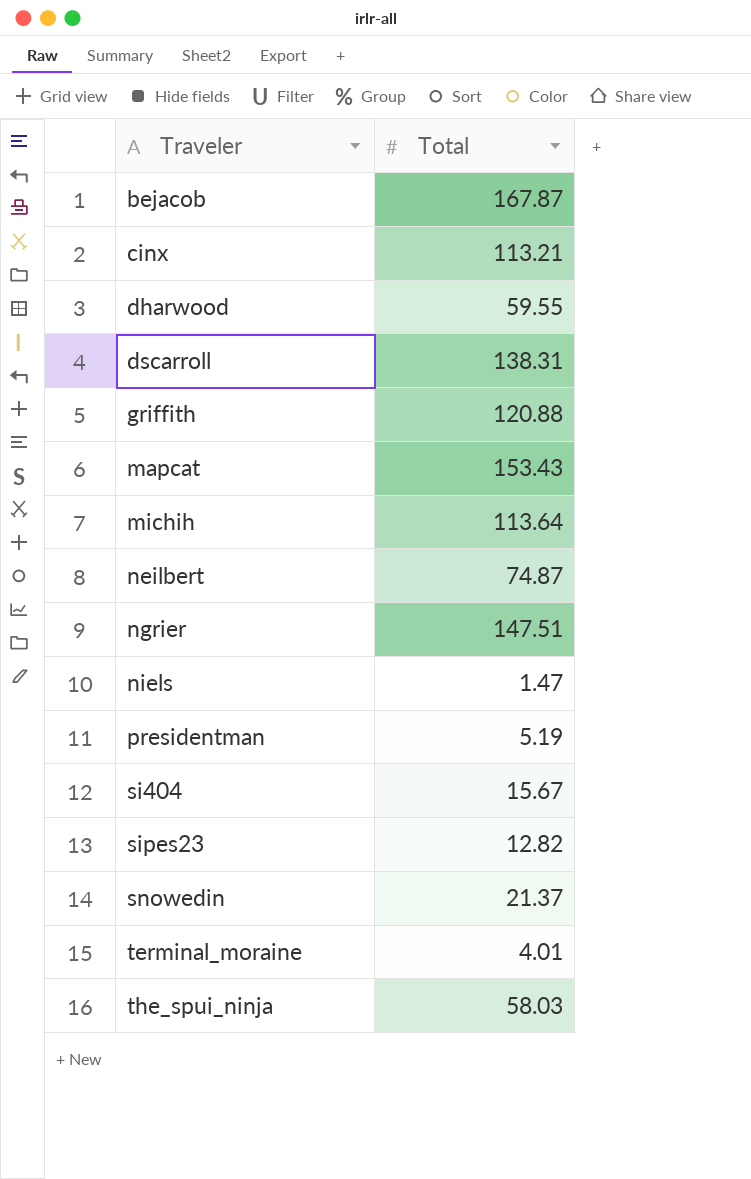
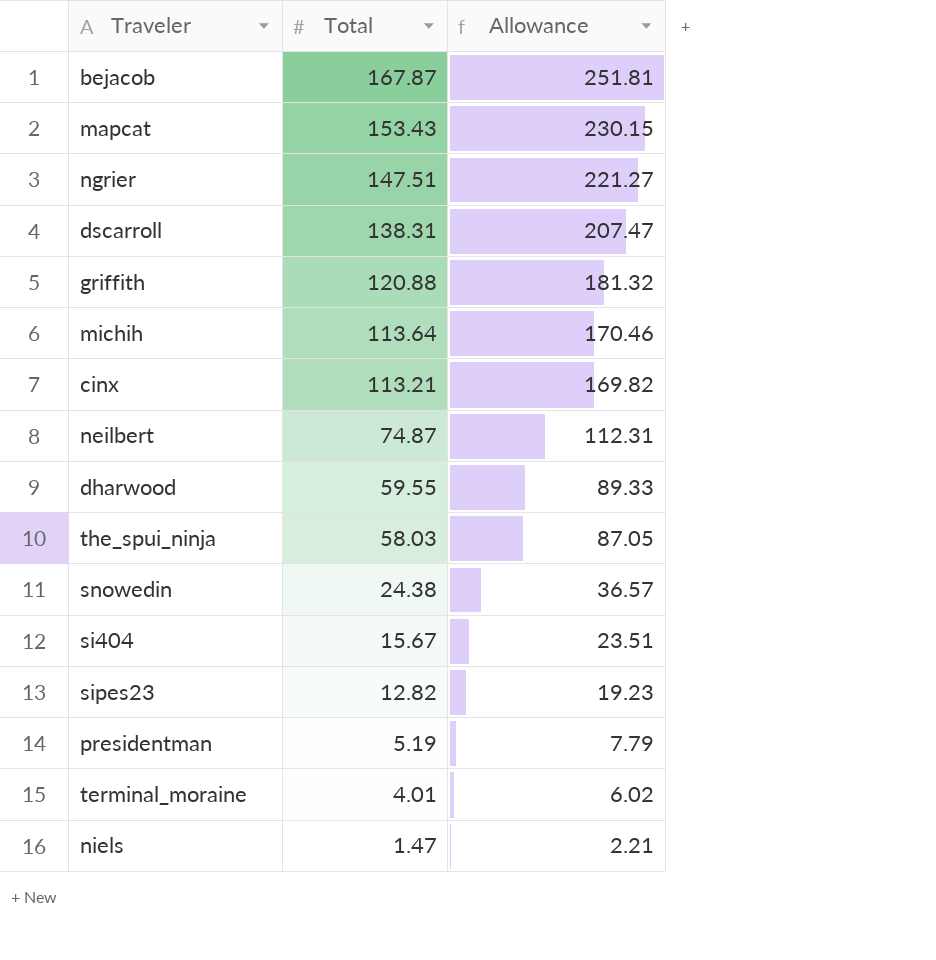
row order: Traveler ascending -> Total descending
column Allowance | formula: none -> [Total] * 1.5
snowedin | Total: 21.37 -> 24.38

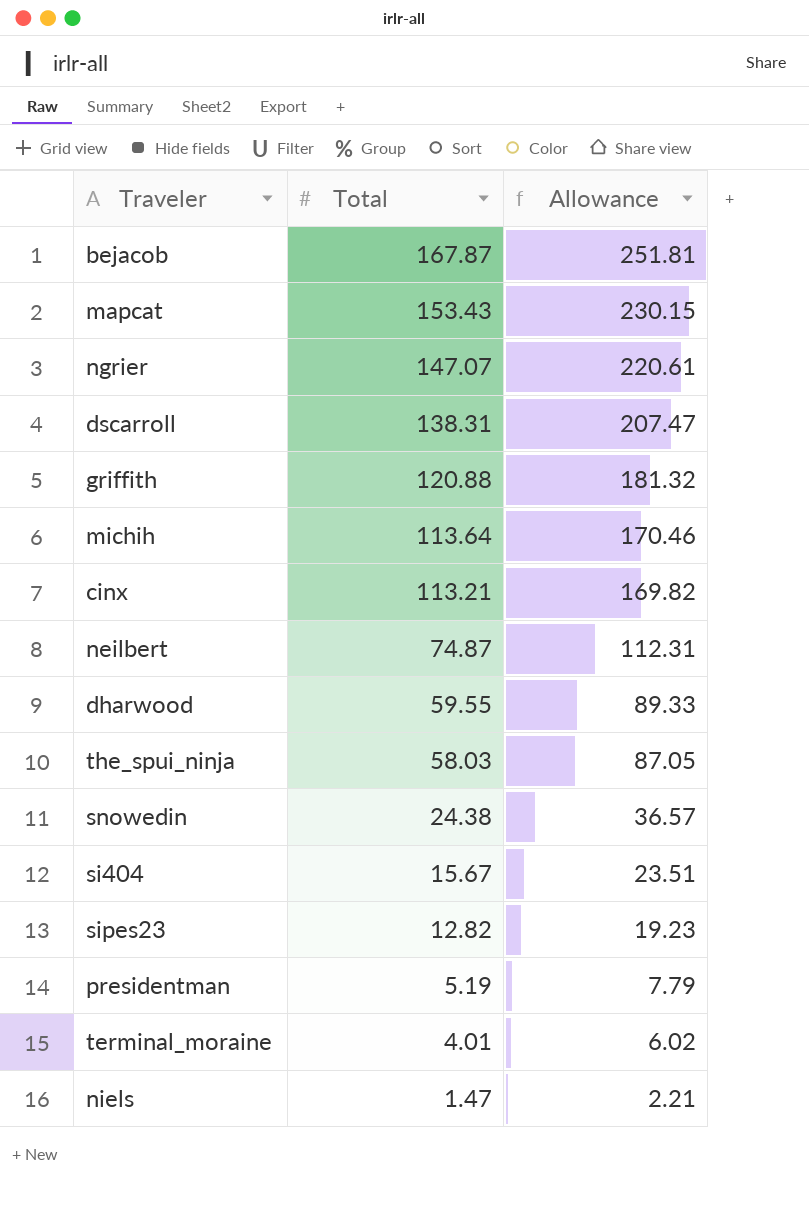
ngrier | Total: 147.51 -> 147.07
ngrier | Allowance: 221.27 -> 220.61

